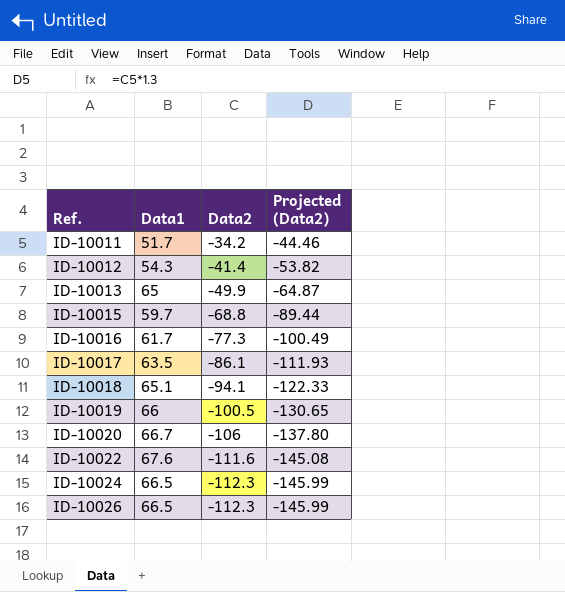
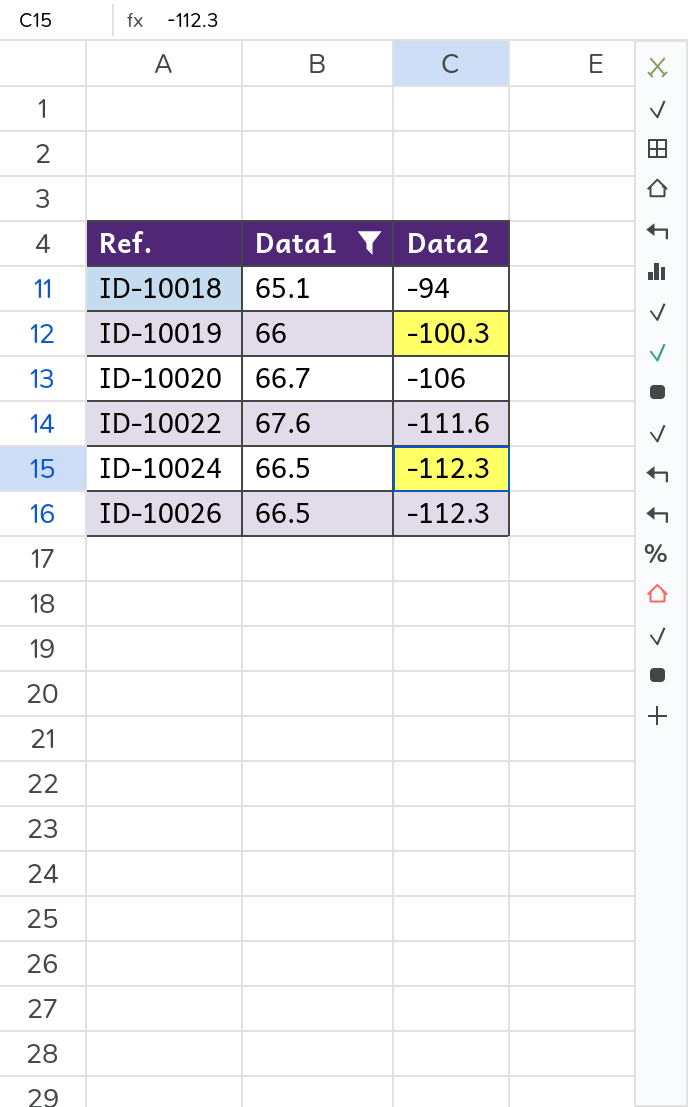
filter: none -> Data1 >= 65.1
column Projected (Data2) | formula: [Data2] * 1.3 -> none
ID-10018 | Data2: -94.1 -> -94
ID-10019 | Data2: -100.5 -> -100.3

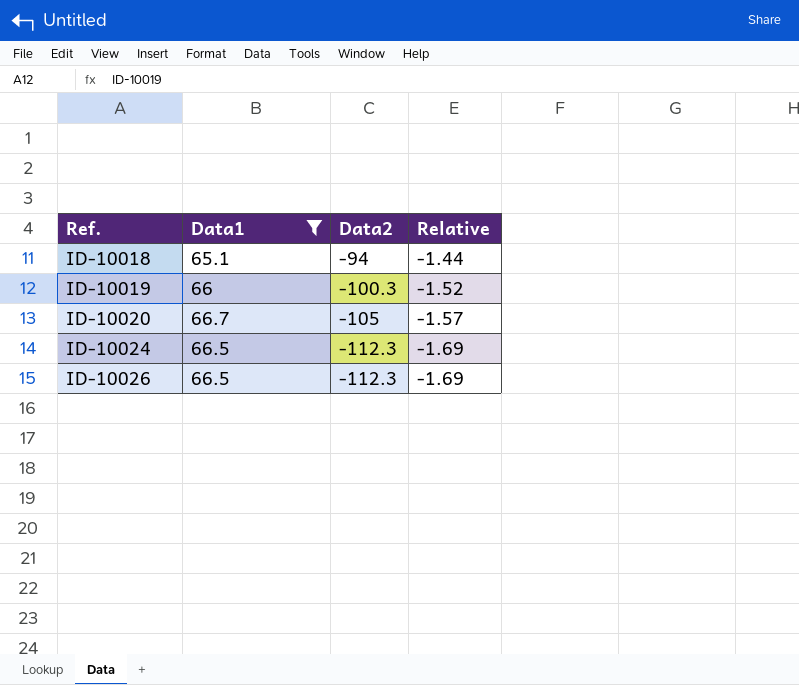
column Relative | formula: none -> [Data2] / [Data1]
row ID-10022: 67.6 | -111.6 -> none
ID-10020 | Data2: -106 -> -105

